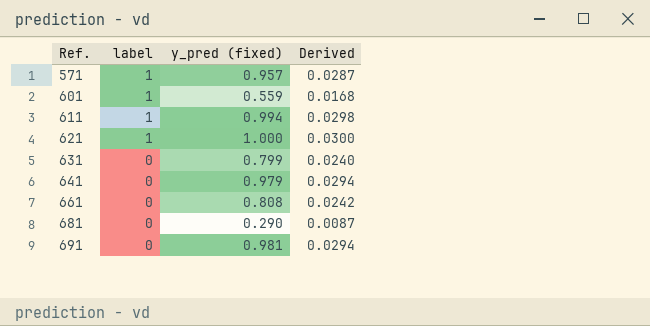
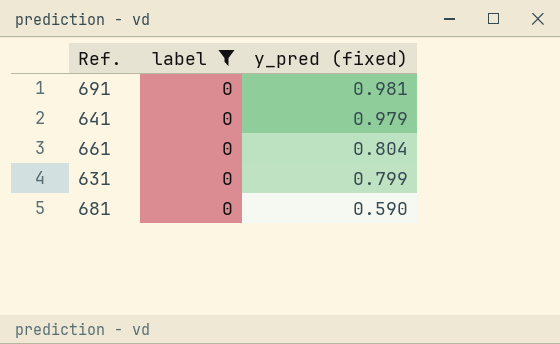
filter: none -> label = 0
row order: Ref. ascending -> y_pred (fixed) descending
column Derived | formula: [y_pred (fixed)] * 0.03 -> none
661 | y_pred (fixed): 0.808 -> 0.804
681 | y_pred (fixed): 0.290 -> 0.590

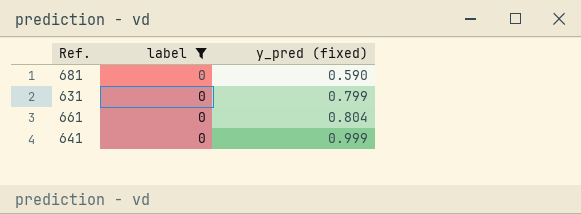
row order: y_pred (fixed) descending -> y_pred (fixed) ascending
row 691: 0 | 0.981 -> none
641 | y_pred (fixed): 0.979 -> 0.999

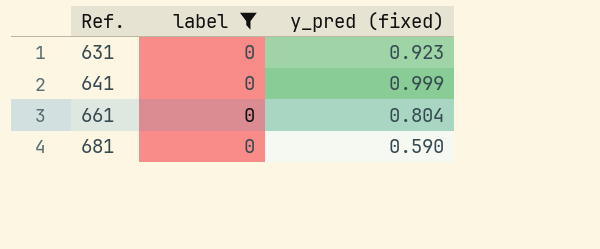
row order: y_pred (fixed) ascending -> Ref. ascending
631 | y_pred (fixed): 0.799 -> 0.923

